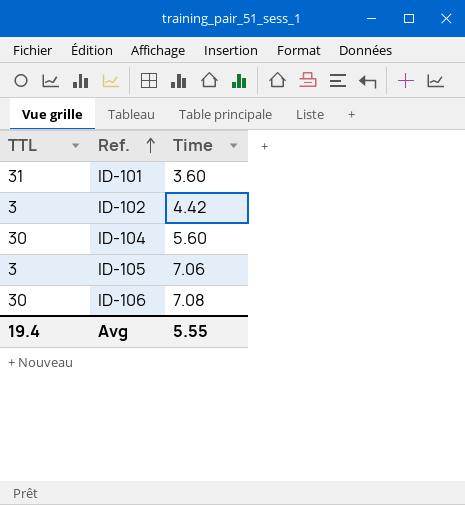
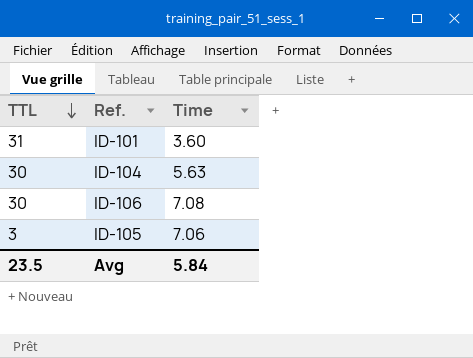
row order: Ref. ascending -> TTL descending
row ID-102: 3 | 4.42 -> none
ID-104 | Time: 5.60 -> 5.63
Avg | TTL: 19.4 -> 23.5
Avg | Time: 5.55 -> 5.84

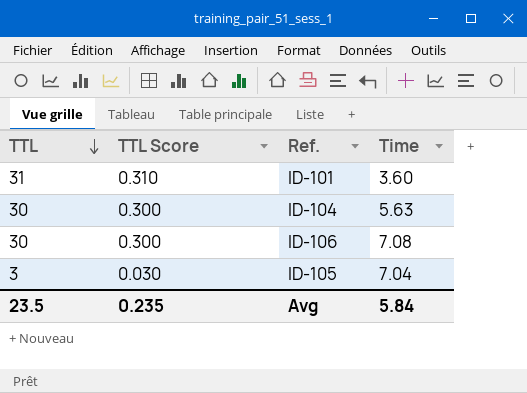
column TTL Score | formula: none -> [TTL] * 0.01
ID-105 | Time: 7.06 -> 7.04

